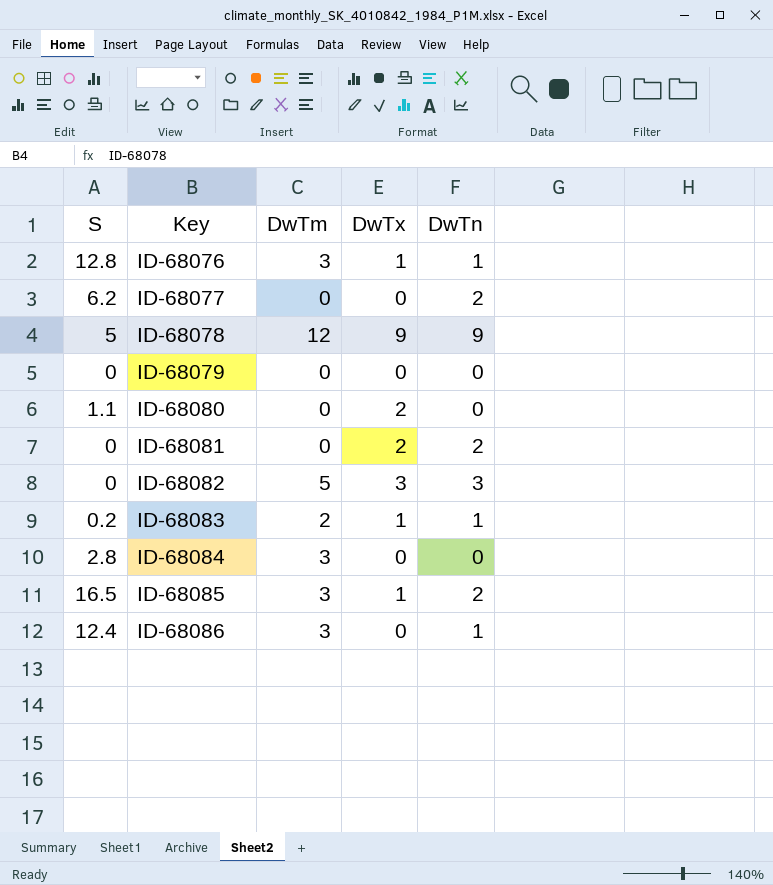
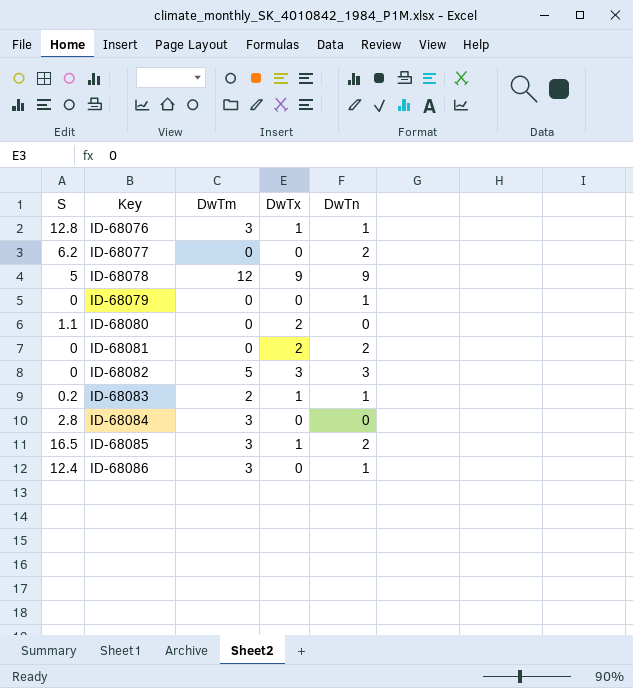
ID-68079 | DwTn: 0 -> 1

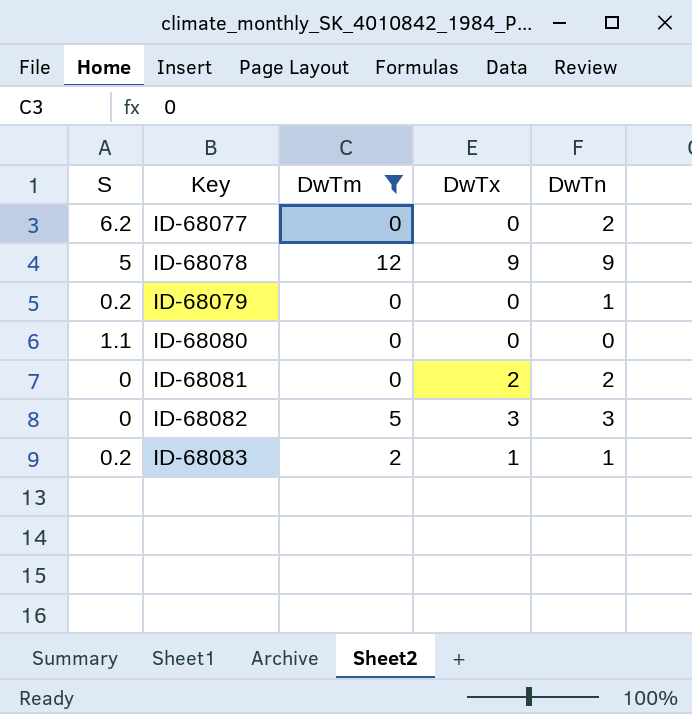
filter: none -> DwTm != 3
ID-68079 | S: 0 -> 0.2
ID-68080 | DwTx: 2 -> 0

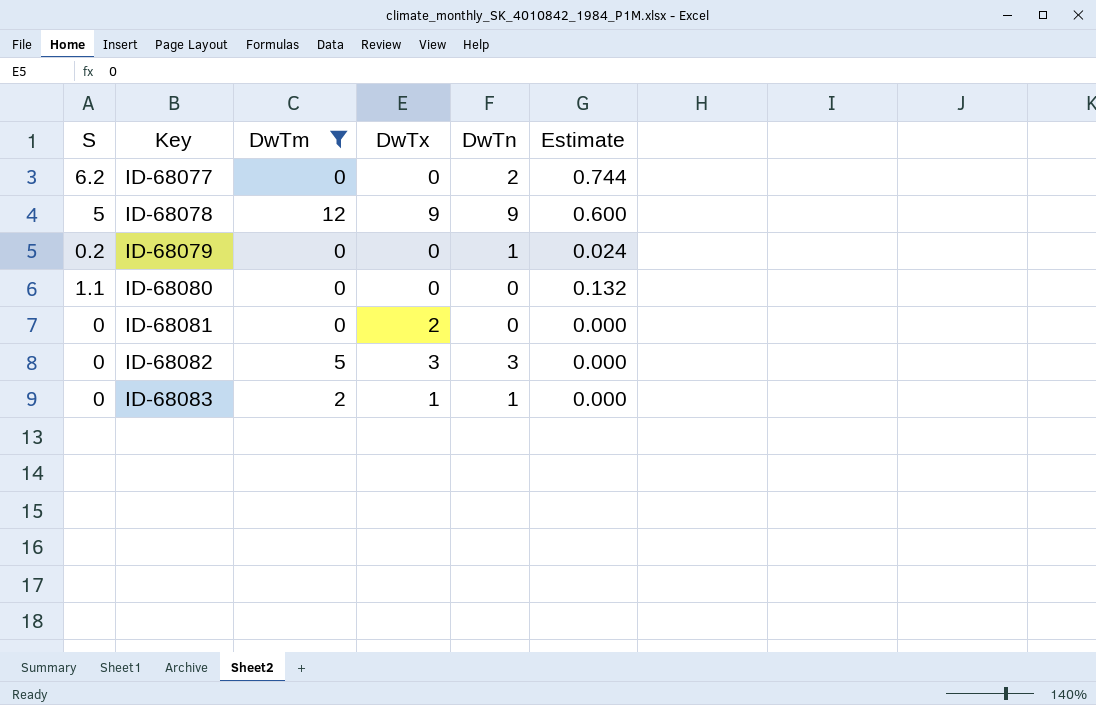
column Estimate | formula: none -> [S] * 0.12
ID-68081 | DwTn: 2 -> 0
ID-68083 | S: 0.2 -> 0

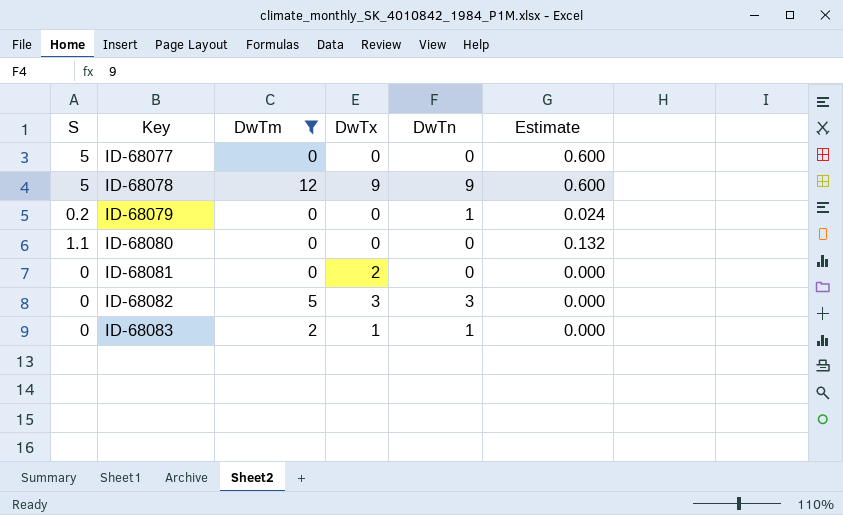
ID-68077 | S: 6.2 -> 5
ID-68077 | DwTn: 2 -> 0
ID-68077 | Estimate: 0.744 -> 0.600

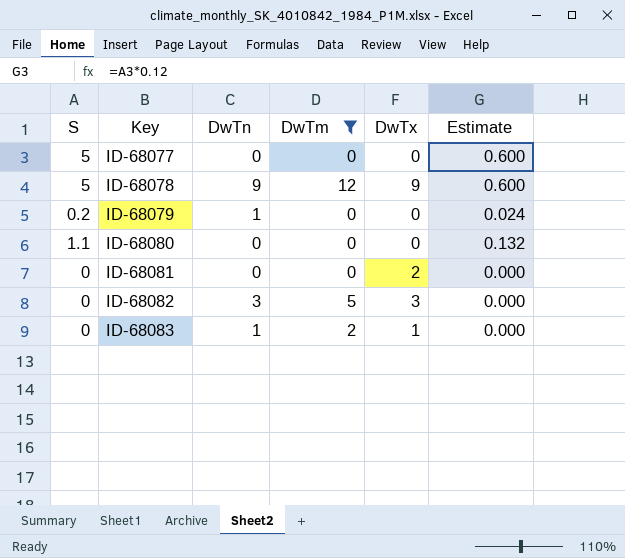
column DwTn | position: 5 -> 3

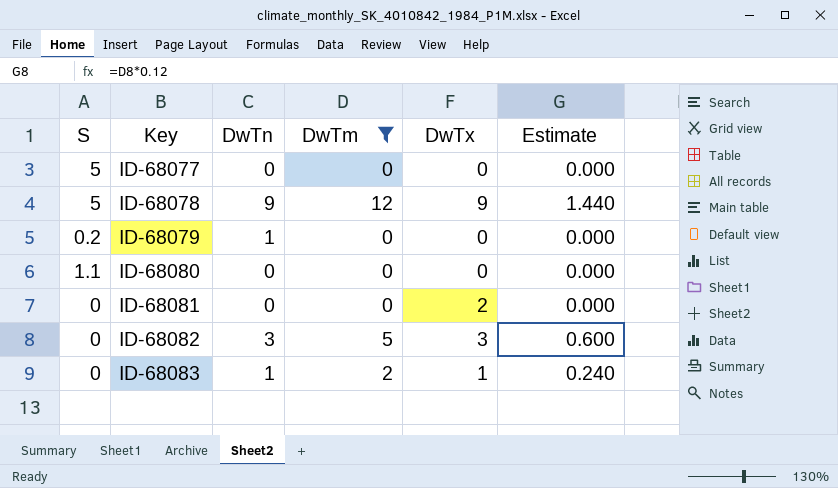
column Estimate | formula: [S] * 0.12 -> [DwTm] * 0.12

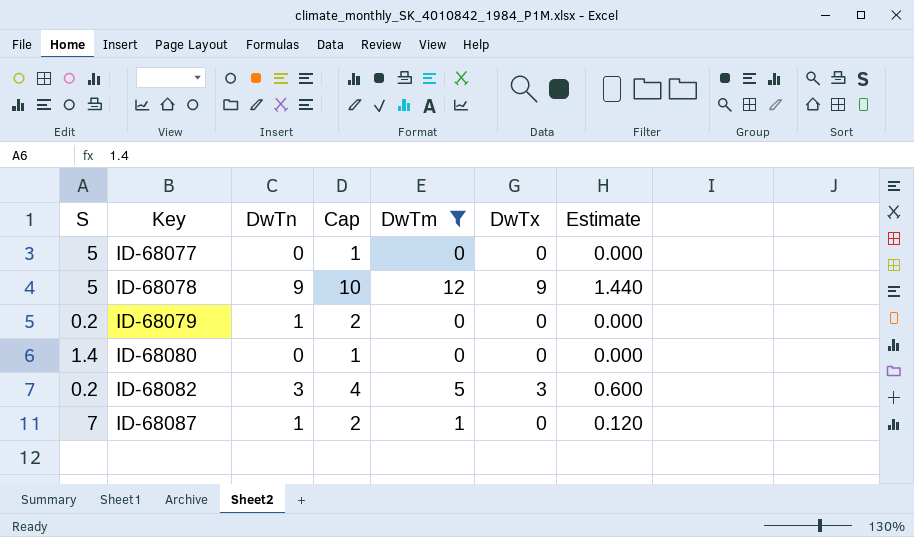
column Cap | formula: none -> [DwTn] + 1
row ID-68081: 0 | 0 | 0 | 2 | 0.000 -> none
row ID-68083: 0 | 1 | 2 | 1 | 0.240 -> none
ID-68080 | S: 1.1 -> 1.4
ID-68082 | S: 0 -> 0.2
row ID-68087: none -> 7 | 1 | 2 | 1 | 0 | 0.120

